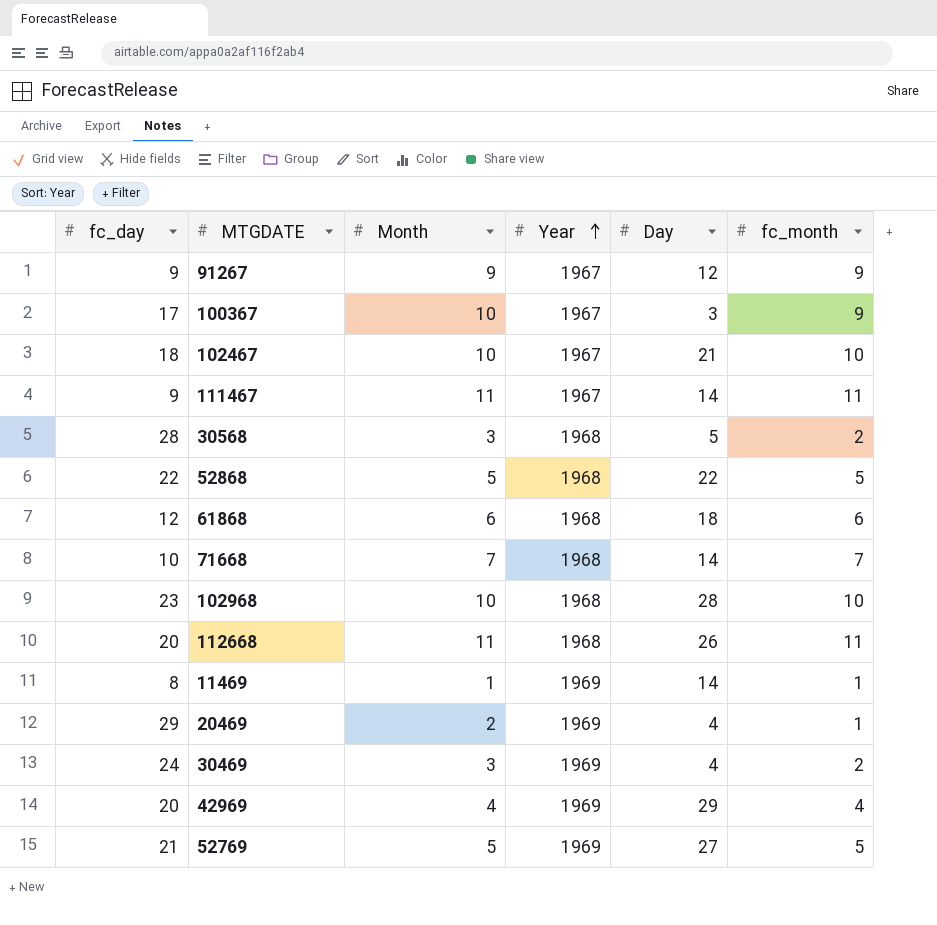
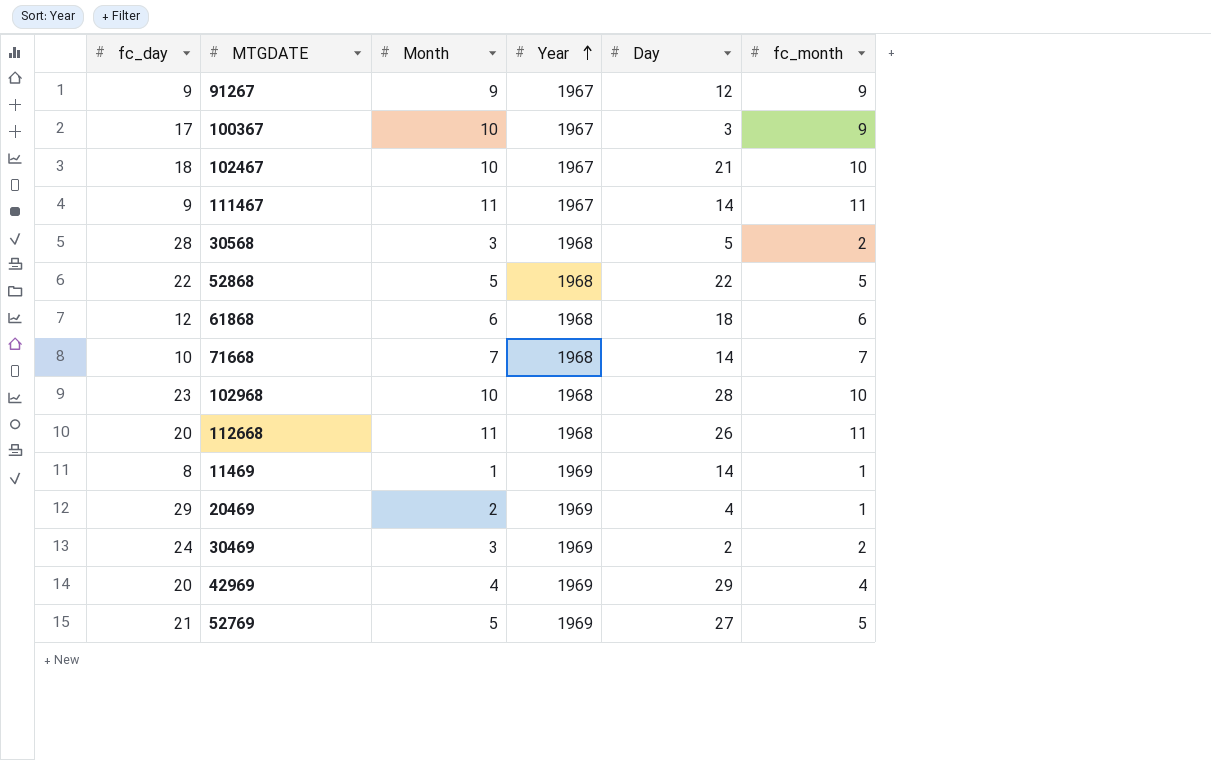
30469 | Day: 4 -> 2

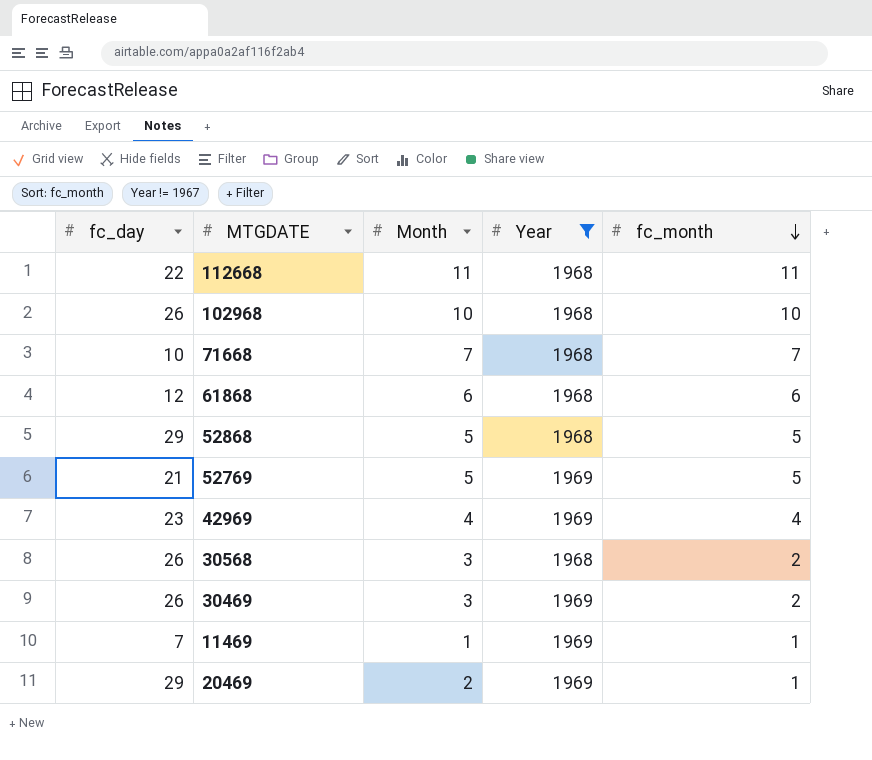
filter: none -> Year != 1967
row order: Year ascending -> fc_month descending
column Day | position: 5 -> none
112668 | fc_day: 20 -> 22
102968 | fc_day: 23 -> 26
52868 | fc_day: 22 -> 29
42969 | fc_day: 20 -> 23
30568 | fc_day: 28 -> 26
30469 | fc_day: 24 -> 26
11469 | fc_day: 8 -> 7

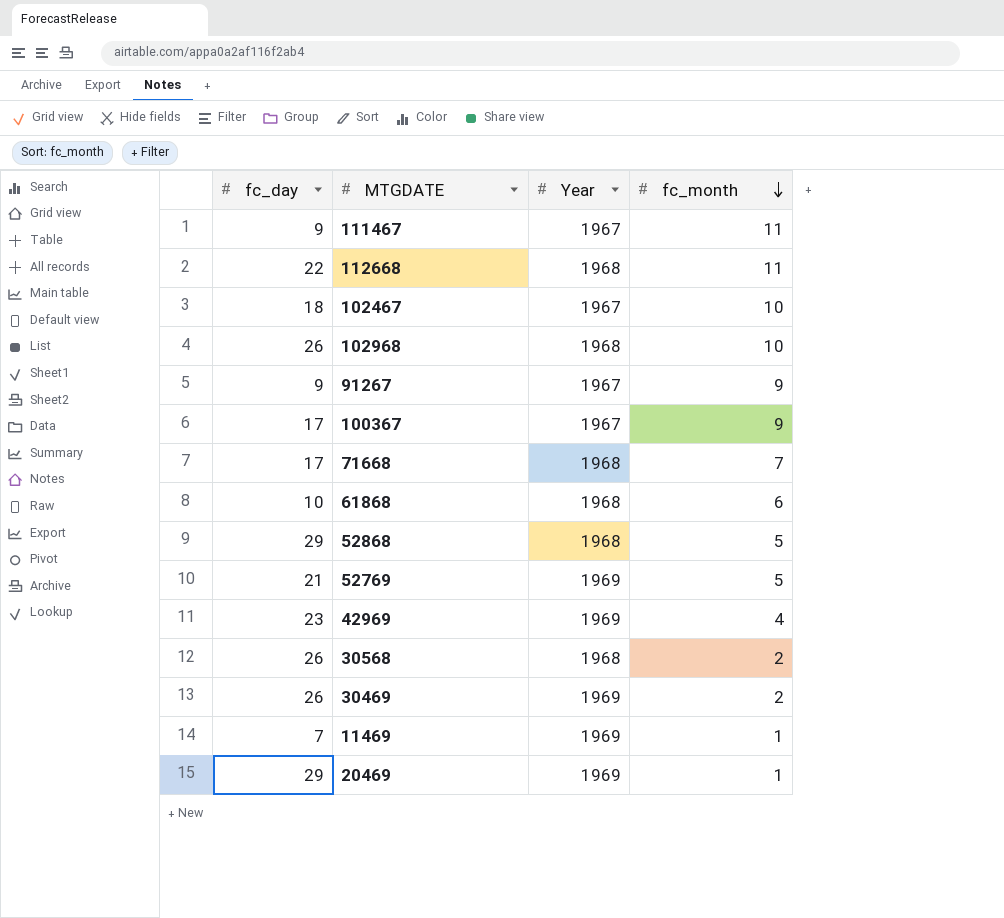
filter: Year != 1967 -> none
column Month | position: 3 -> none
71668 | fc_day: 10 -> 17
61868 | fc_day: 12 -> 10

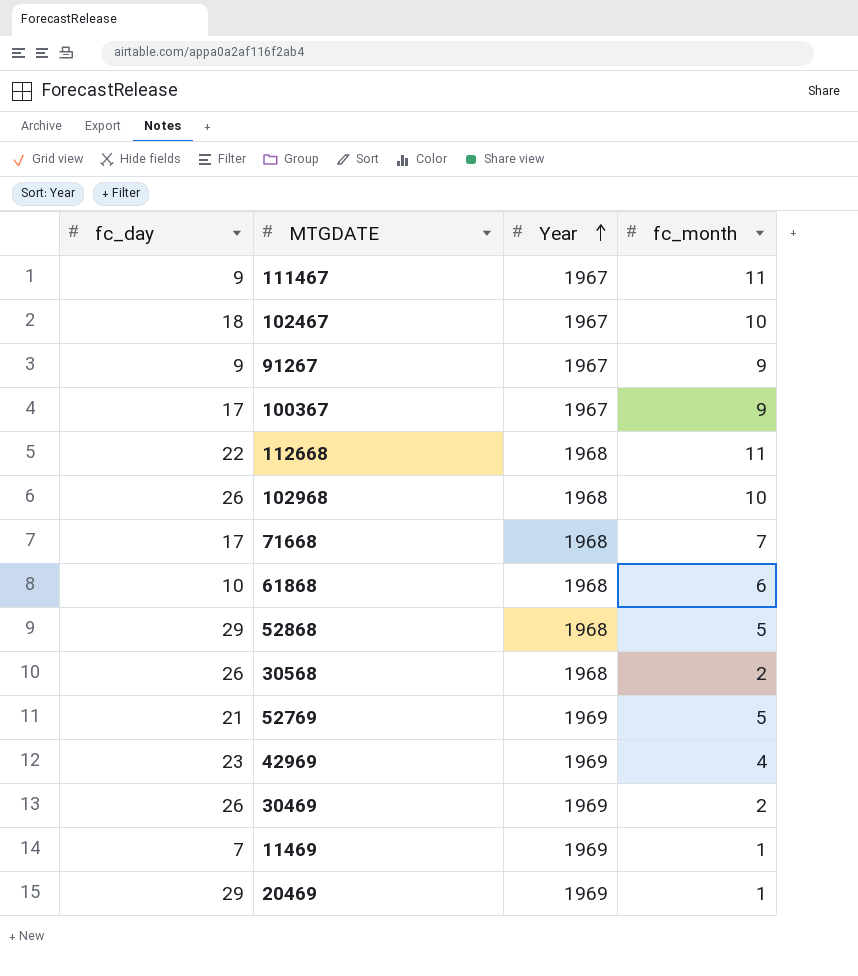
row order: fc_month descending -> Year ascending

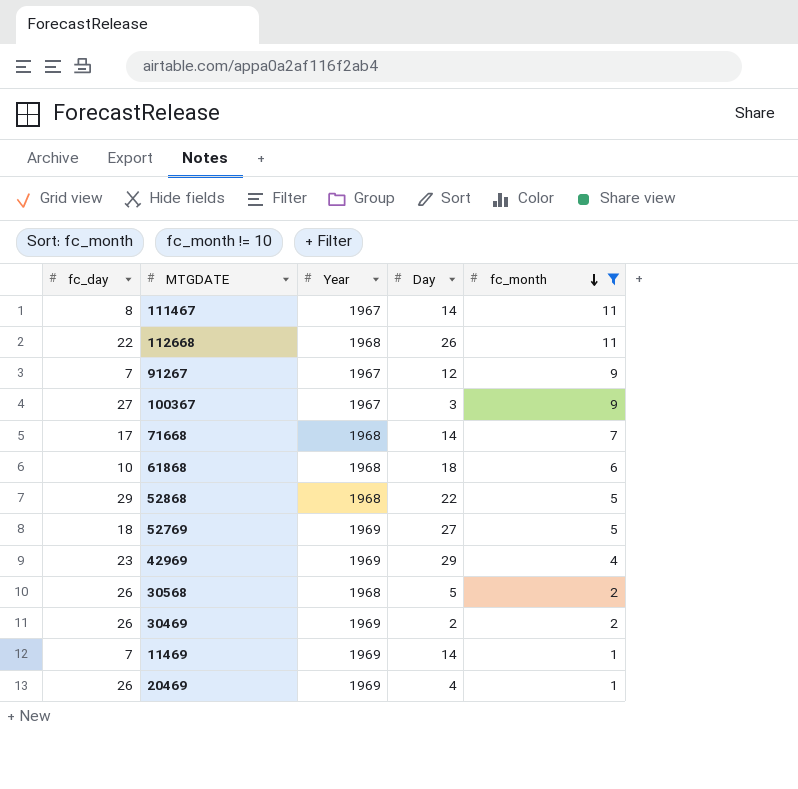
filter: none -> fc_month != 10
row order: Year ascending -> fc_month descending
column Day | position: none -> 4
111467 | fc_day: 9 -> 8
91267 | fc_day: 9 -> 7
100367 | fc_day: 17 -> 27
52769 | fc_day: 21 -> 18
20469 | fc_day: 29 -> 26

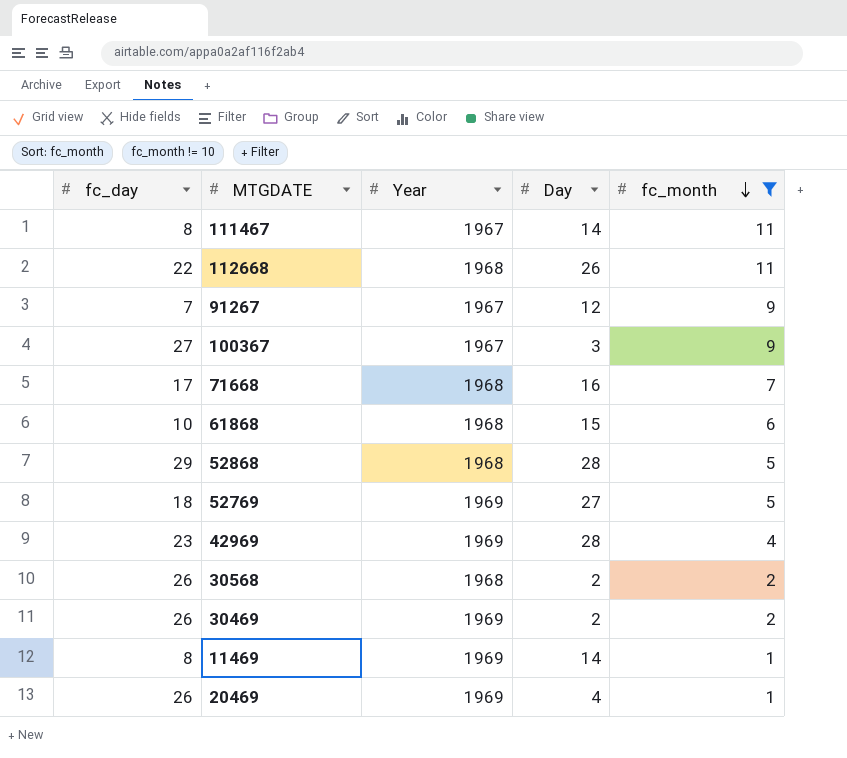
71668 | Day: 14 -> 16
61868 | Day: 18 -> 15
52868 | Day: 22 -> 28
42969 | Day: 29 -> 28
30568 | Day: 5 -> 2
11469 | fc_day: 7 -> 8

